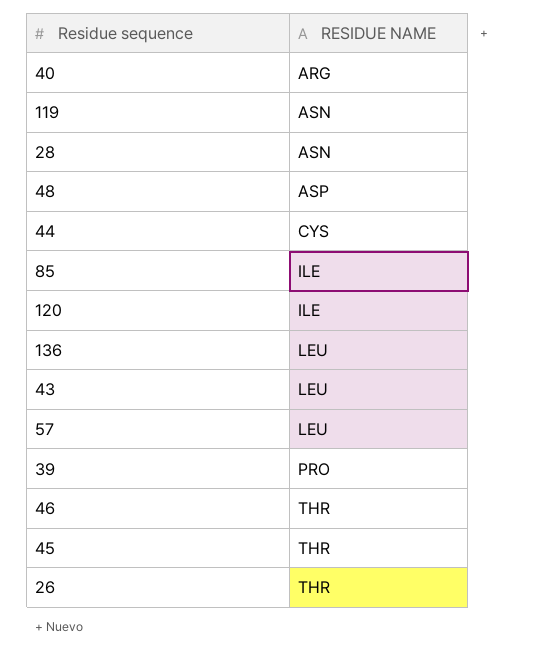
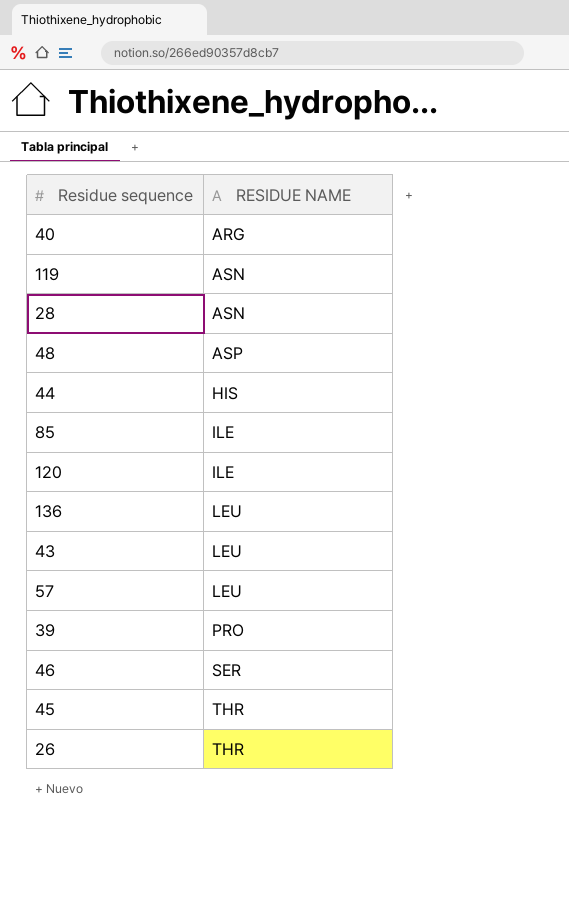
44 | RESIDUE NAME: CYS -> HIS
46 | RESIDUE NAME: THR -> SER

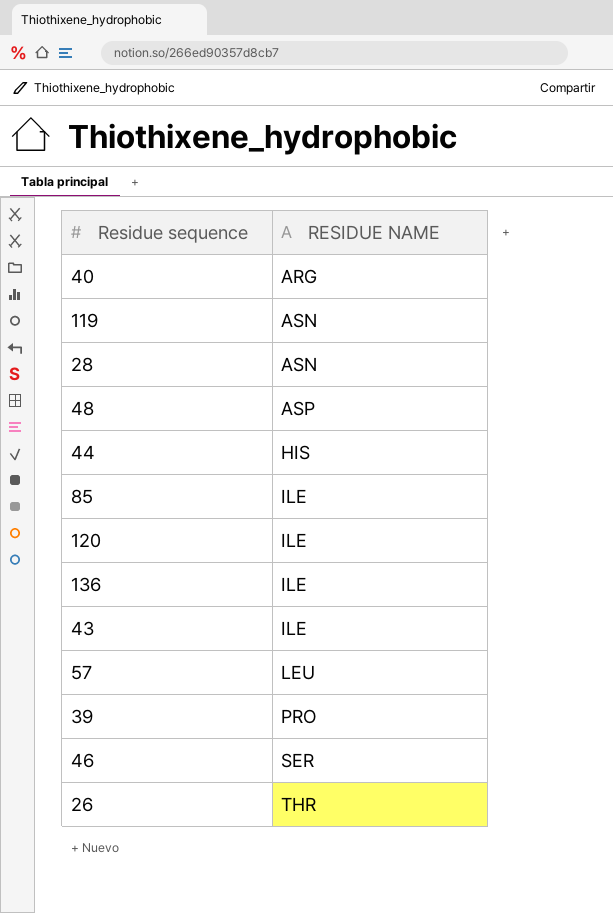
row 45: THR -> none
136 | RESIDUE NAME: LEU -> ILE
43 | RESIDUE NAME: LEU -> ILE

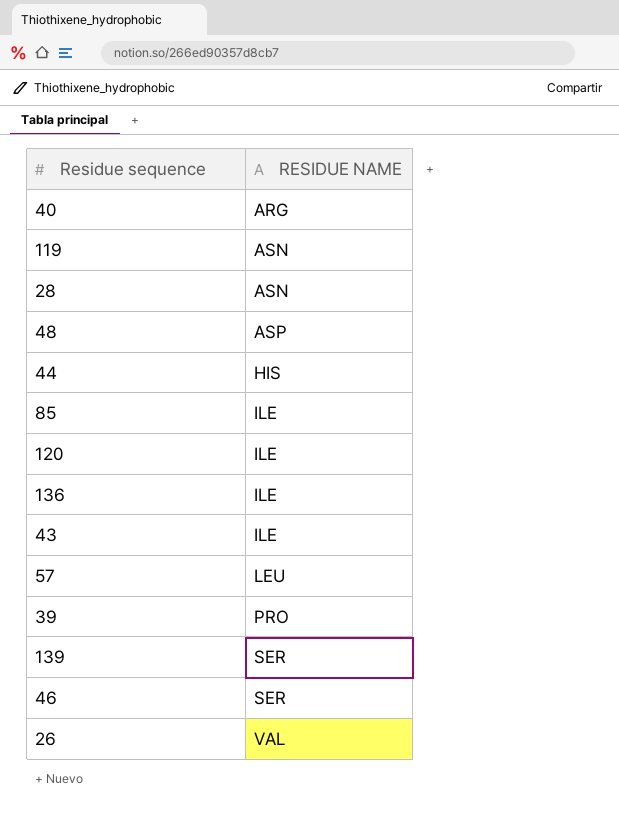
row 139: none -> SER
26 | RESIDUE NAME: THR -> VAL

